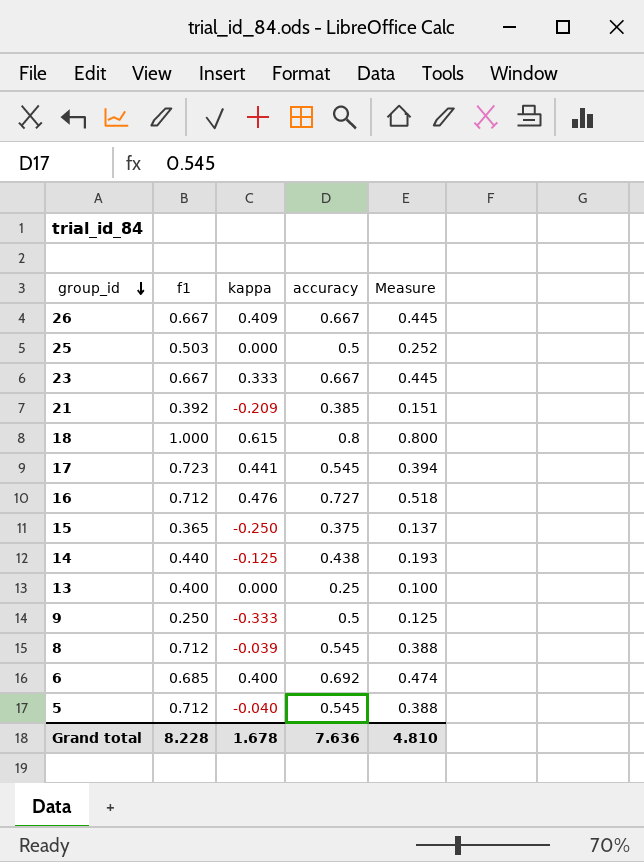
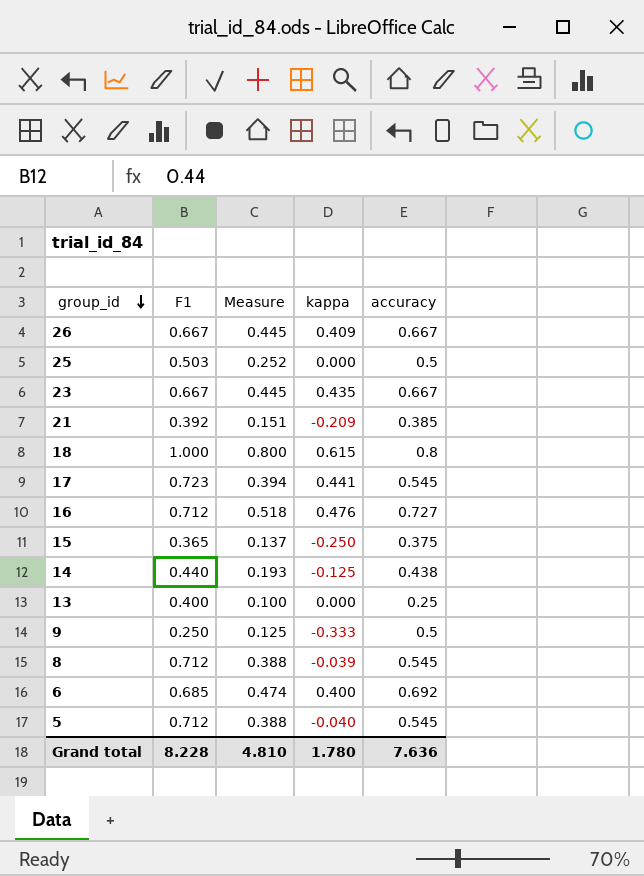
column name: f1 -> F1
column Measure | position: 5 -> 3
23 | kappa: 0.333 -> 0.435
Grand total | kappa: 1.678 -> 1.780

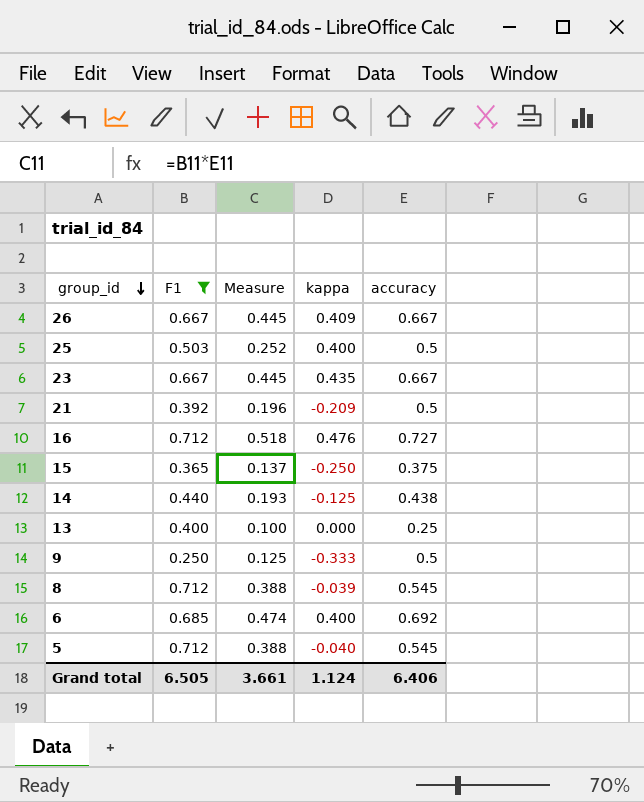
filter: none -> F1 <= 0.712
25 | kappa: 0.000 -> 0.400
21 | Measure: 0.151 -> 0.196
21 | accuracy: 0.385 -> 0.5
Grand total | F1: 8.228 -> 6.505
Grand total | Measure: 4.810 -> 3.661
Grand total | kappa: 1.780 -> 1.124
Grand total | accuracy: 7.636 -> 6.406

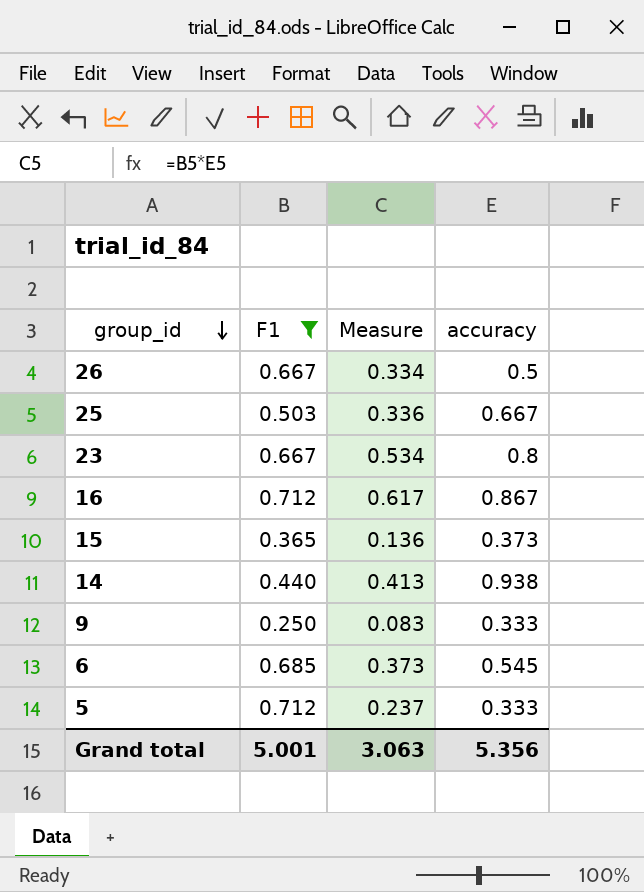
column kappa | position: 4 -> none
row 21: 0.392 | 0.196 | -0.209 | 0.5 -> none
row 13: 0.400 | 0.100 | 0.000 | 0.25 -> none
row 8: 0.712 | 0.388 | -0.039 | 0.545 -> none
26 | Measure: 0.445 -> 0.334
26 | accuracy: 0.667 -> 0.5
25 | Measure: 0.252 -> 0.336
25 | accuracy: 0.5 -> 0.667
23 | Measure: 0.445 -> 0.534
23 | accuracy: 0.667 -> 0.8
16 | Measure: 0.518 -> 0.617
16 | accuracy: 0.727 -> 0.867
15 | Measure: 0.137 -> 0.136
15 | accuracy: 0.375 -> 0.373
14 | Measure: 0.193 -> 0.413
14 | accuracy: 0.438 -> 0.938
9 | Measure: 0.125 -> 0.083
9 | accuracy: 0.5 -> 0.333
6 | Measure: 0.474 -> 0.373
6 | accuracy: 0.692 -> 0.545
5 | Measure: 0.388 -> 0.237
5 | accuracy: 0.545 -> 0.333
Grand total | F1: 6.505 -> 5.001
Grand total | Measure: 3.661 -> 3.063
Grand total | accuracy: 6.406 -> 5.356

